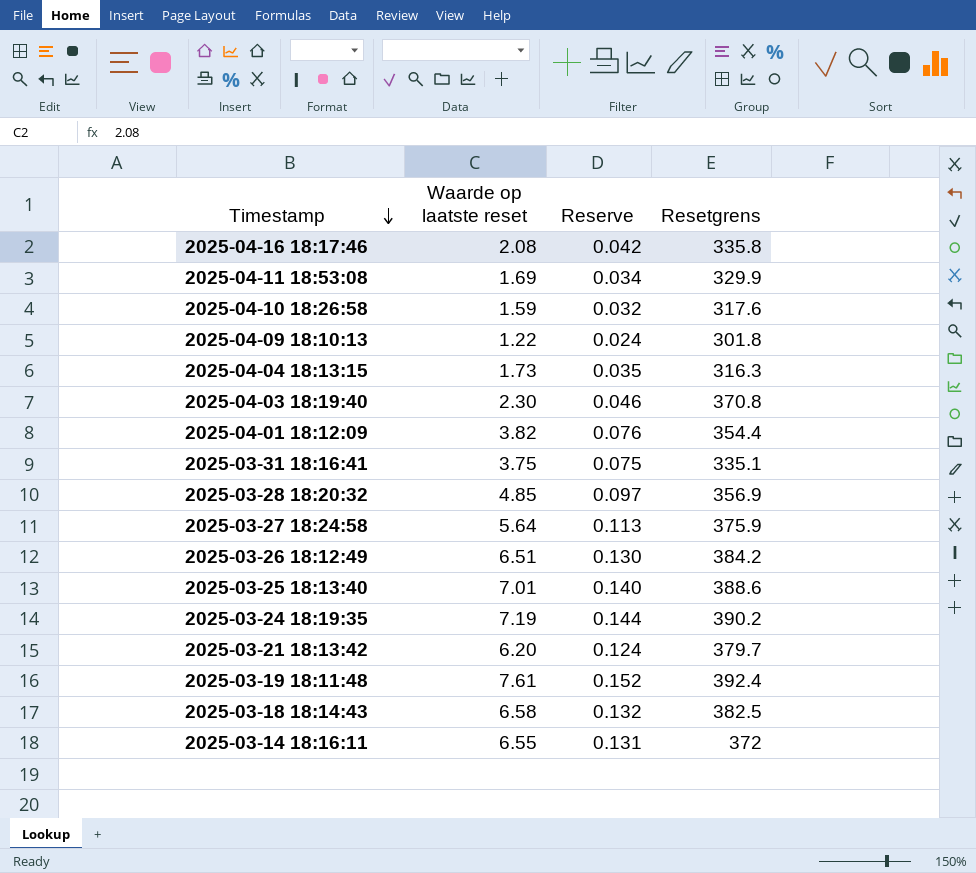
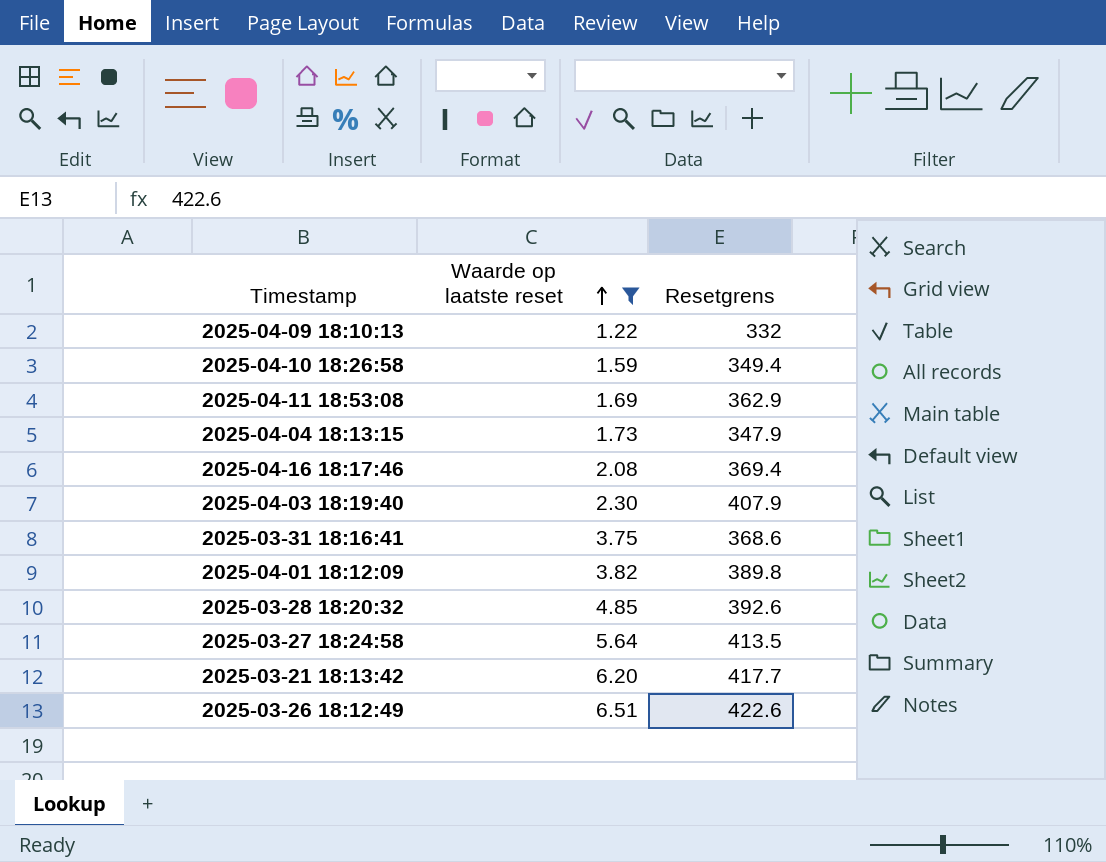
filter: none -> Waarde op laatste reset <= 6.51
row order: Timestamp descending -> Waarde op laatste reset ascending
column Reserve | formula: [Waarde op laatste reset] * 0.02 -> none
2025-04-09 18:10:13 | Resetgrens: 301.8 -> 332
2025-04-10 18:26:58 | Resetgrens: 317.6 -> 349.4
2025-04-11 18:53:08 | Resetgrens: 329.9 -> 362.9
2025-04-04 18:13:15 | Resetgrens: 316.3 -> 347.9
2025-04-16 18:17:46 | Resetgrens: 335.8 -> 369.4
2025-04-03 18:19:40 | Resetgrens: 370.8 -> 407.9
2025-03-31 18:16:41 | Resetgrens: 335.1 -> 368.6
2025-04-01 18:12:09 | Resetgrens: 354.4 -> 389.8
2025-03-28 18:20:32 | Resetgrens: 356.9 -> 392.6
2025-03-27 18:24:58 | Resetgrens: 375.9 -> 413.5
2025-03-21 18:13:42 | Resetgrens: 379.7 -> 417.7
2025-03-26 18:12:49 | Resetgrens: 384.2 -> 422.6

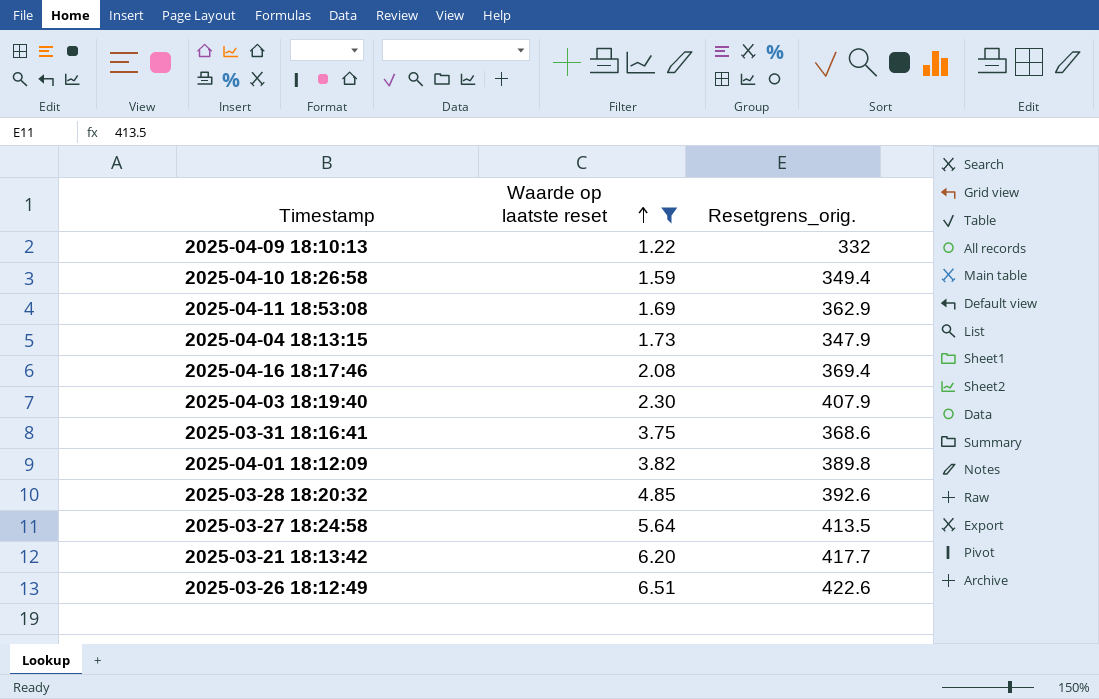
column name: Resetgrens -> Resetgrens_orig.

